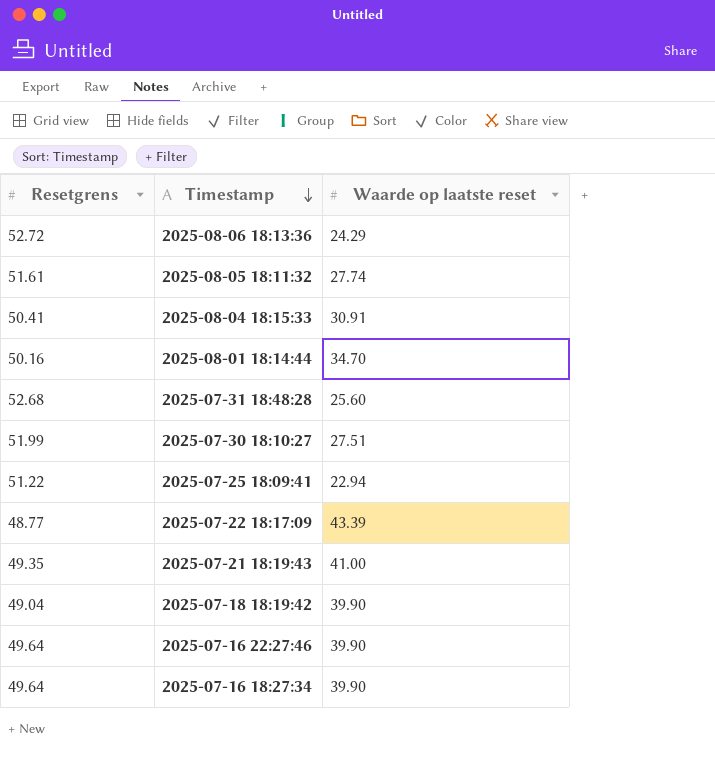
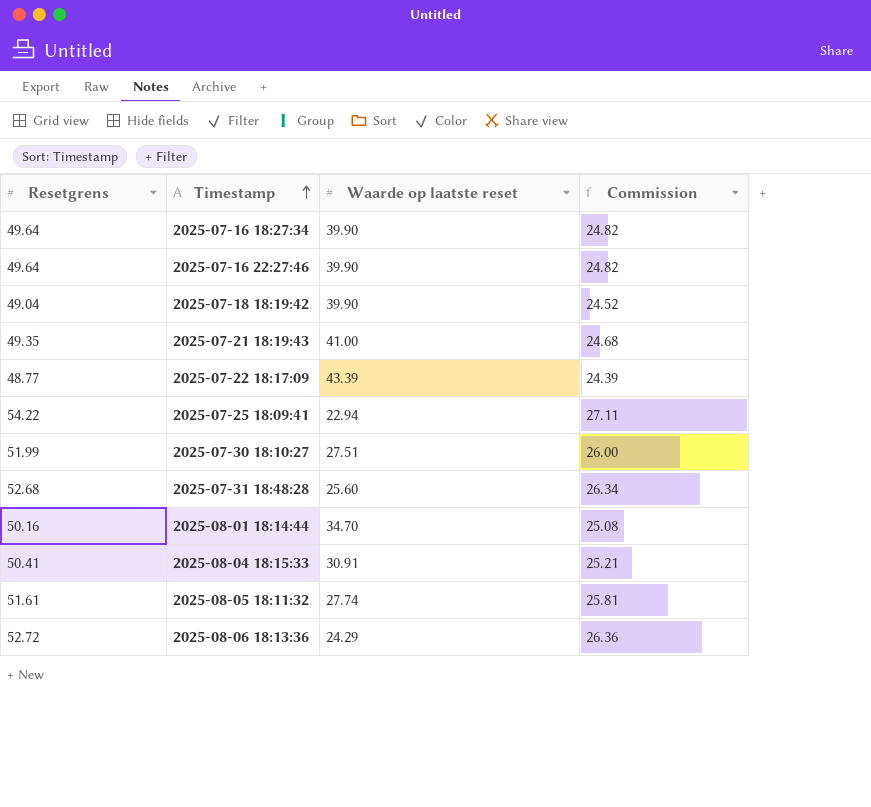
row order: Timestamp descending -> Timestamp ascending
column Commission | formula: none -> [Resetgrens] * 0.5
2025-07-25 18:09:41 | Resetgrens: 51.22 -> 54.22

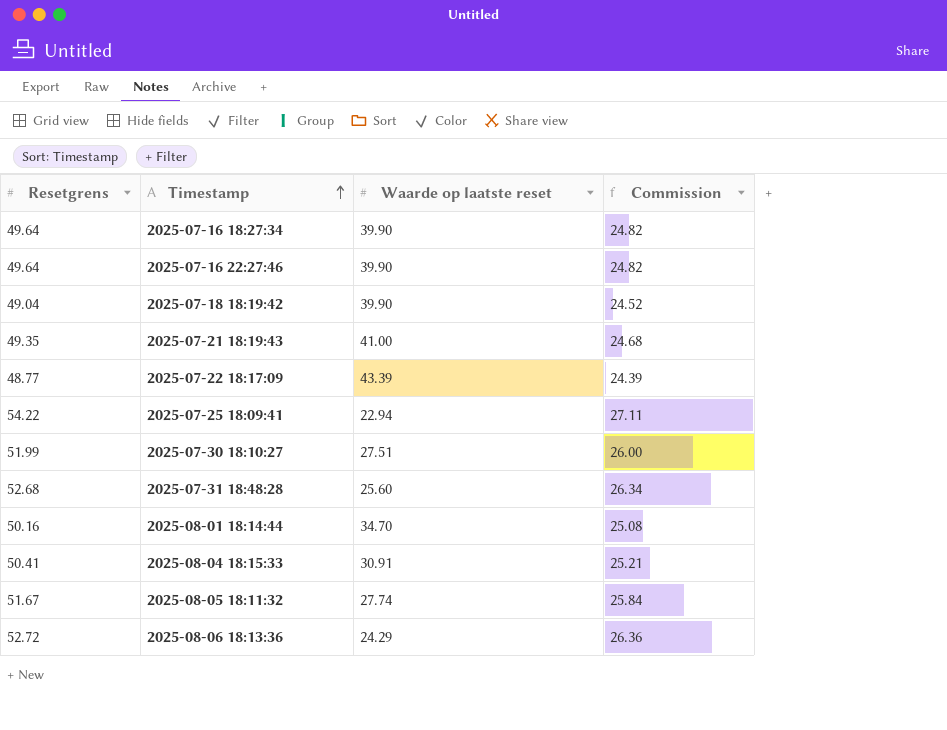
2025-08-05 18:11:32 | Resetgrens: 51.61 -> 51.67
2025-08-05 18:11:32 | Commission: 25.81 -> 25.84

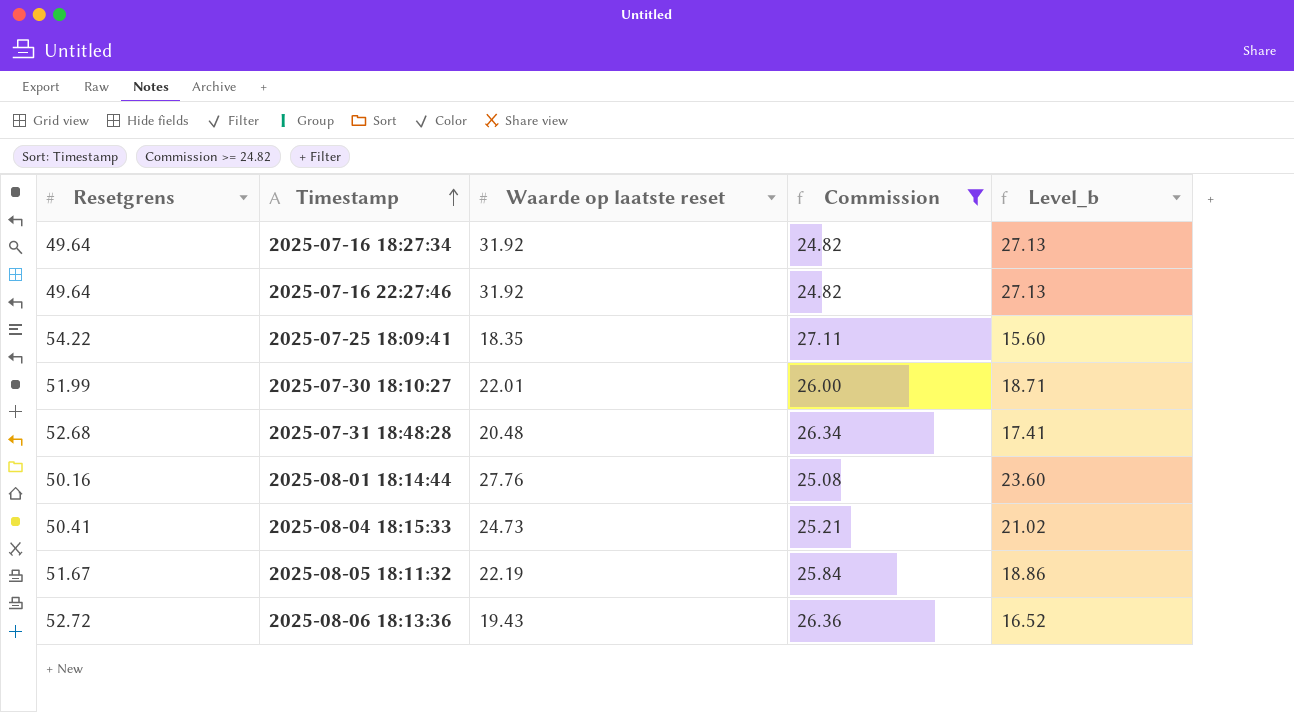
filter: none -> Commission >= 24.82
column Level_b | formula: none -> [Waarde op laatste reset] * 0.85
2025-07-16 18:27:34 | Waarde op laatste reset: 39.90 -> 31.92
2025-07-16 22:27:46 | Waarde op laatste reset: 39.90 -> 31.92
2025-07-25 18:09:41 | Waarde op laatste reset: 22.94 -> 18.35
2025-07-30 18:10:27 | Waarde op laatste reset: 27.51 -> 22.01
2025-07-31 18:48:28 | Waarde op laatste reset: 25.60 -> 20.48
2025-08-01 18:14:44 | Waarde op laatste reset: 34.70 -> 27.76
2025-08-04 18:15:33 | Waarde op laatste reset: 30.91 -> 24.73
2025-08-05 18:11:32 | Waarde op laatste reset: 27.74 -> 22.19
2025-08-06 18:13:36 | Waarde op laatste reset: 24.29 -> 19.43

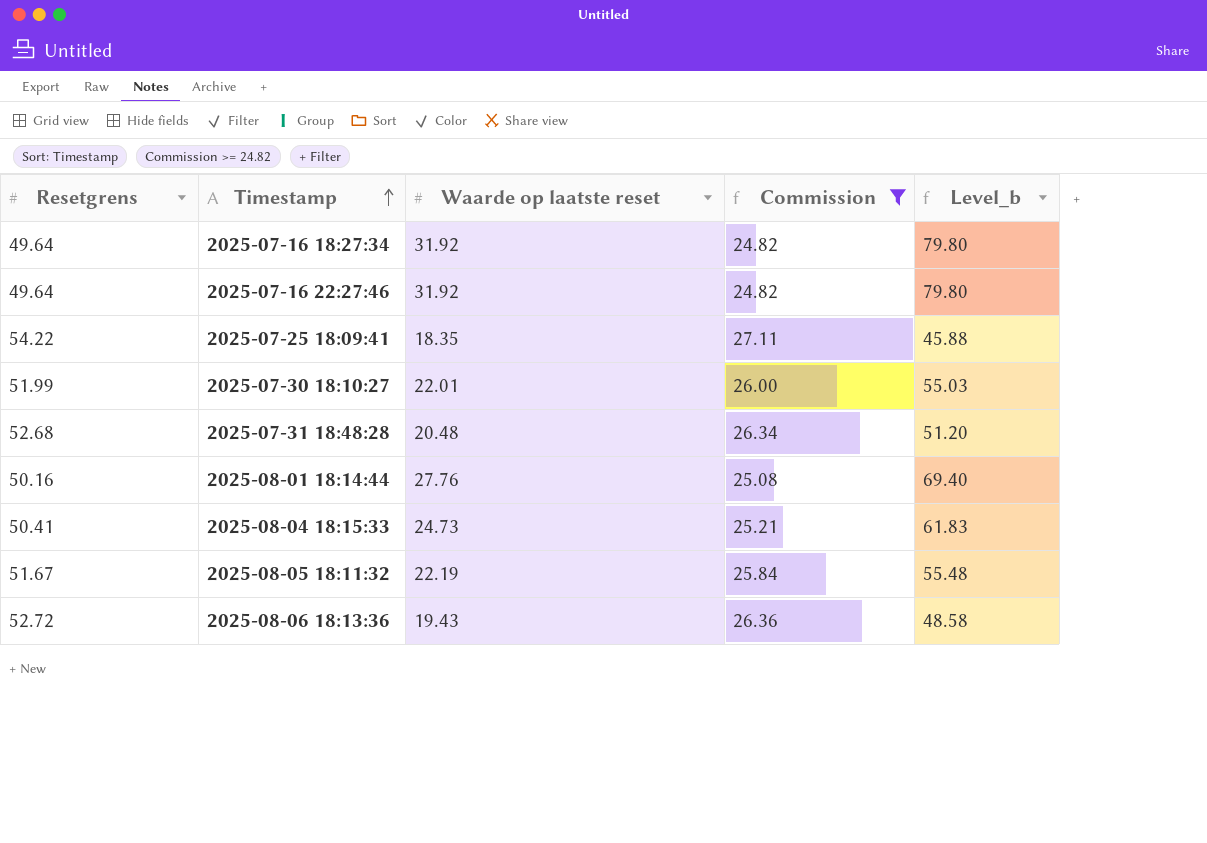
column Level_b | formula: [Waarde op laatste reset] * 0.85 -> [Waarde op laatste reset] * 2.5

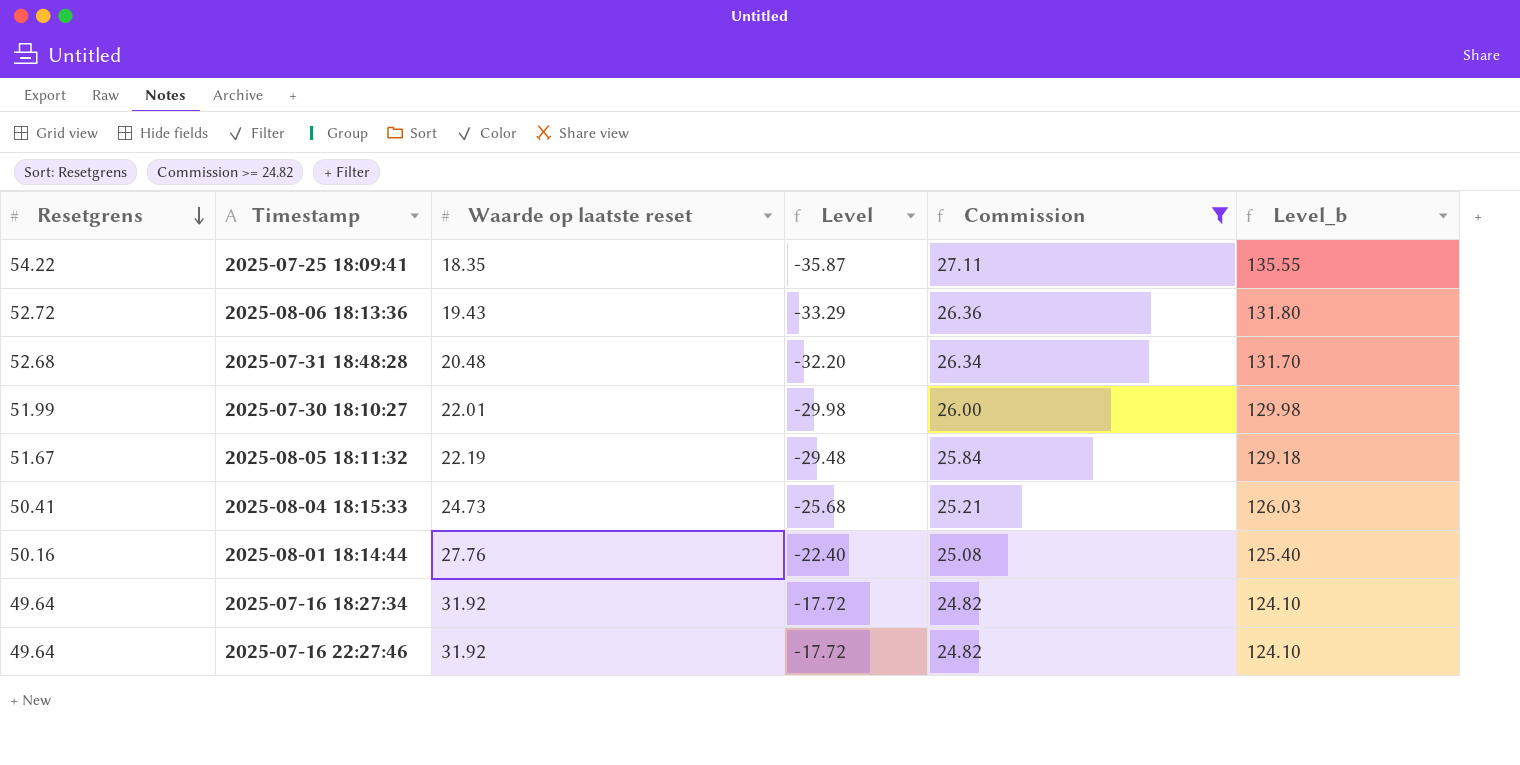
row order: Timestamp ascending -> Resetgrens descending
column Level | formula: none -> [Waarde op laatste reset] - [Resetgrens]
column Level_b | formula: [Waarde op laatste reset] * 2.5 -> [Resetgrens] * 2.5

